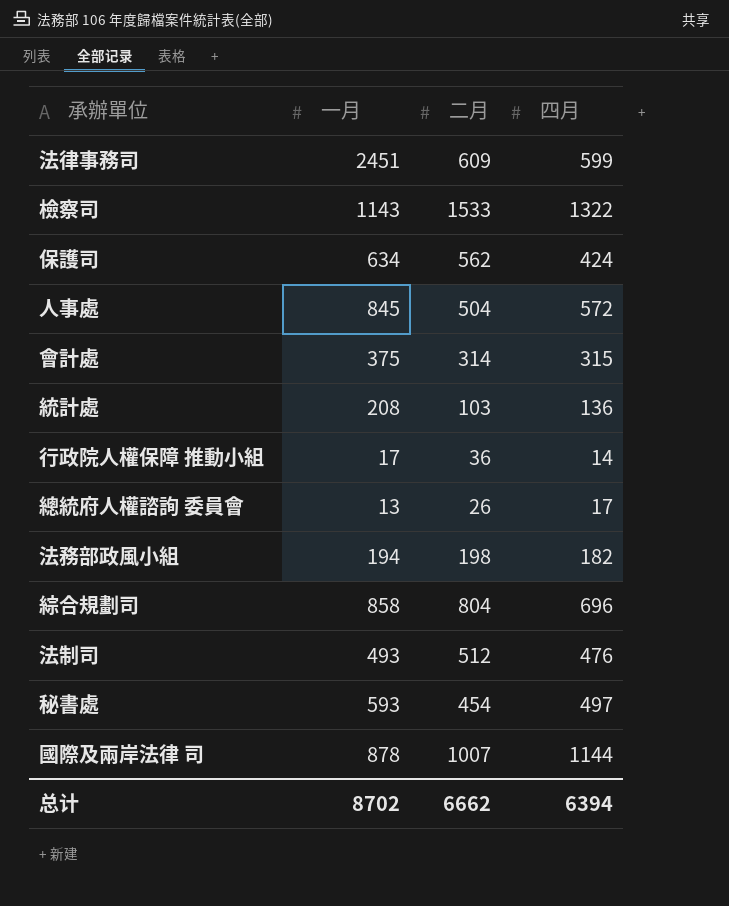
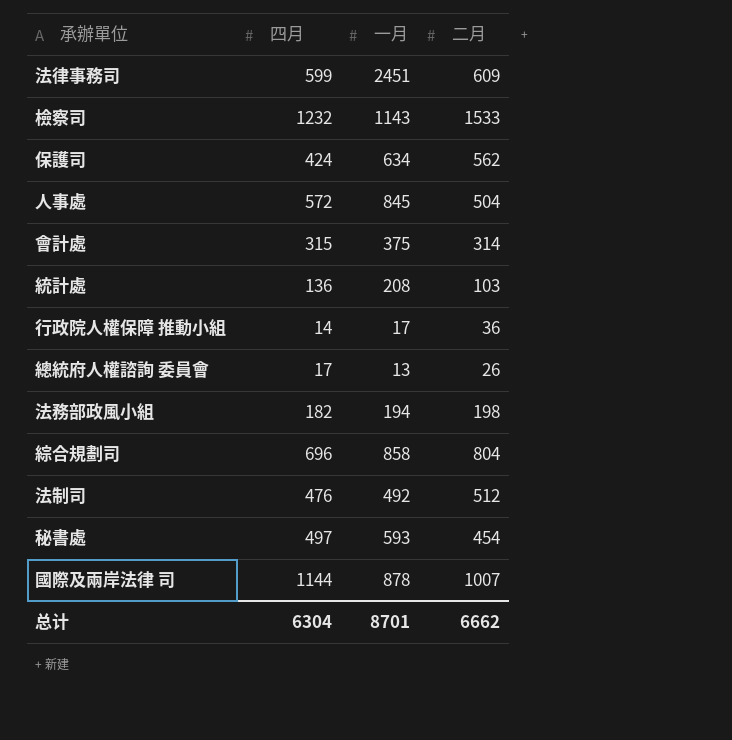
column 四月 | position: 4 -> 2
檢察司 | 四月: 1322 -> 1232
法制司 | 一月: 493 -> 492
总计 | 四月: 6394 -> 6304
总计 | 一月: 8702 -> 8701

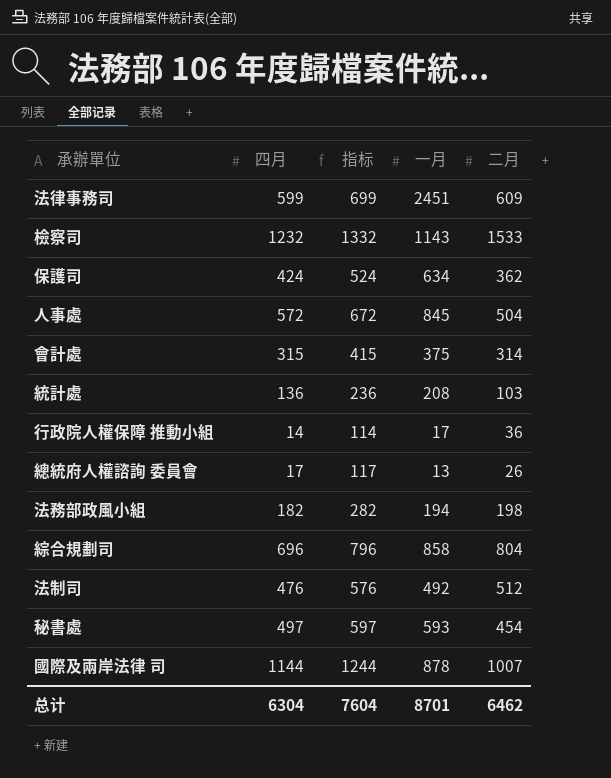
column 指标 | formula: none -> [四月] + 100
保護司 | 二月: 562 -> 362
总计 | 二月: 6662 -> 6462

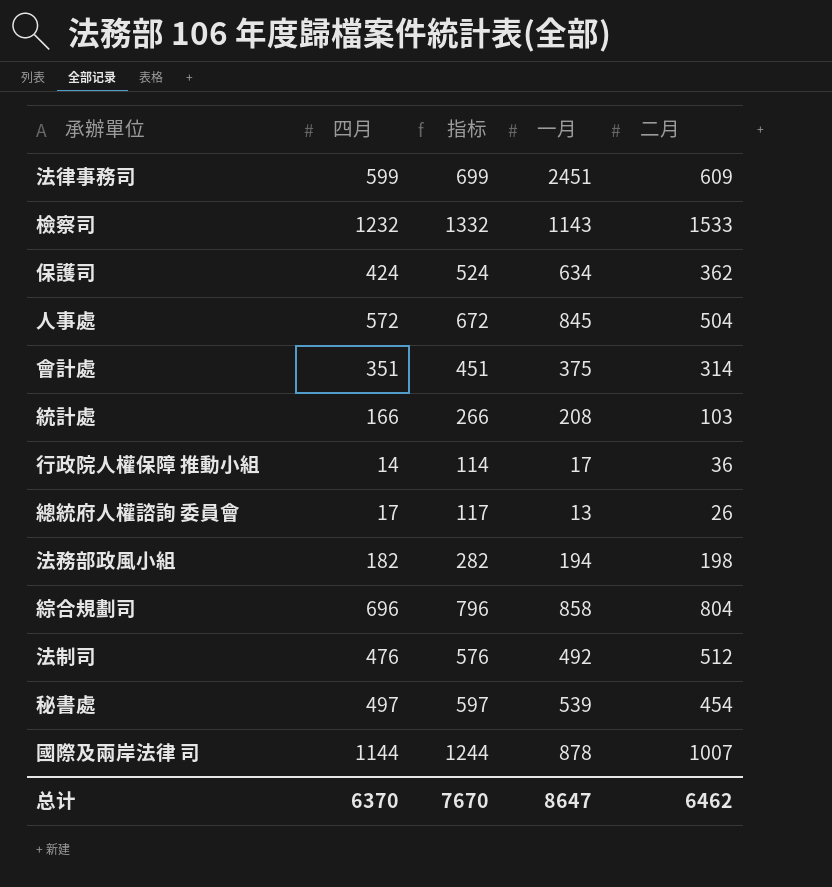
會計處 | 四月: 315 -> 351
會計處 | 指标: 415 -> 451
統計處 | 四月: 136 -> 166
統計處 | 指标: 236 -> 266
秘書處 | 一月: 593 -> 539
总计 | 四月: 6304 -> 6370
总计 | 指标: 7604 -> 7670
总计 | 一月: 8701 -> 8647

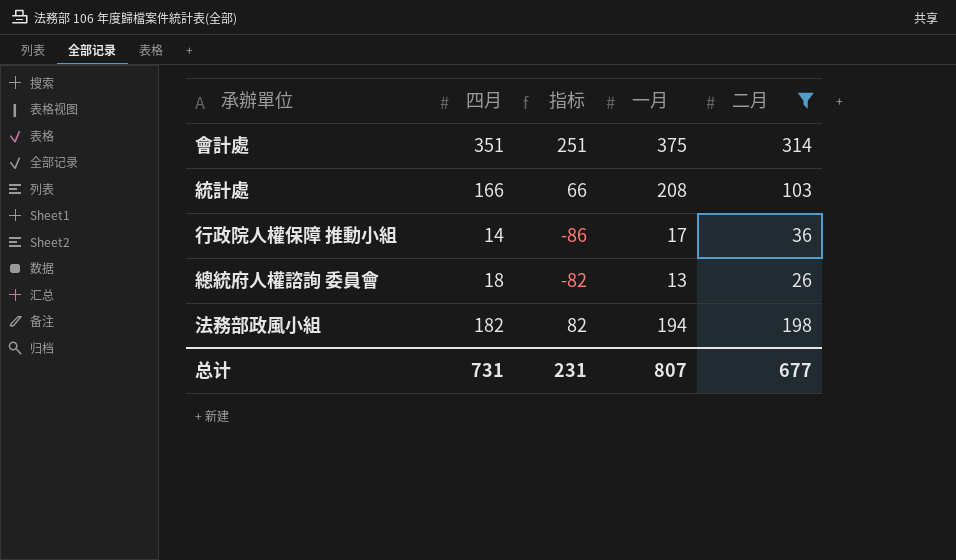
filter: none -> 二月 <= 314
column 指标 | formula: [四月] + 100 -> [四月] - 100
總統府人權諮詢 委員會 | 四月: 17 -> 18
总计 | 四月: 6370 -> 731
总计 | 指标: 7670 -> 231
总计 | 一月: 8647 -> 807
总计 | 二月: 6462 -> 677

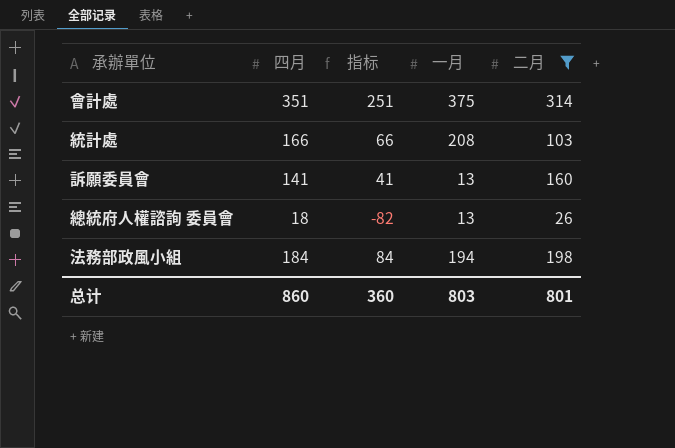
row 行政院人權保障 推動小組: 14 | -86 | 17 | 36 -> none
row 訴願委員會: none -> 141 | 41 | 13 | 160
法務部政風小組 | 四月: 182 -> 184
法務部政風小組 | 指标: 82 -> 84
总计 | 四月: 731 -> 860
总计 | 指标: 231 -> 360
总计 | 一月: 807 -> 803
总计 | 二月: 677 -> 801

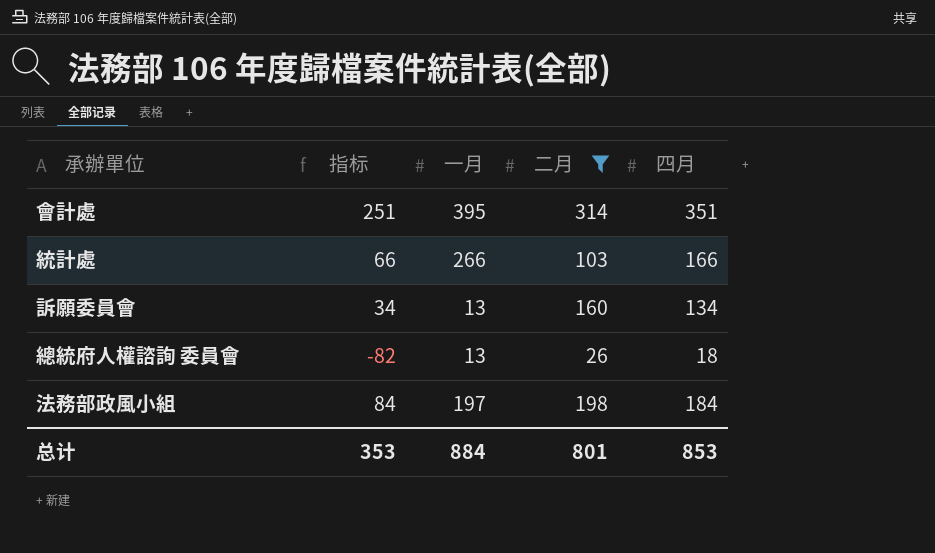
column 四月 | position: 2 -> 5
會計處 | 一月: 375 -> 395
統計處 | 一月: 208 -> 266
訴願委員會 | 指标: 41 -> 34
訴願委員會 | 四月: 141 -> 134
法務部政風小組 | 一月: 194 -> 197
总计 | 指标: 360 -> 353
总计 | 一月: 803 -> 884
总计 | 四月: 860 -> 853

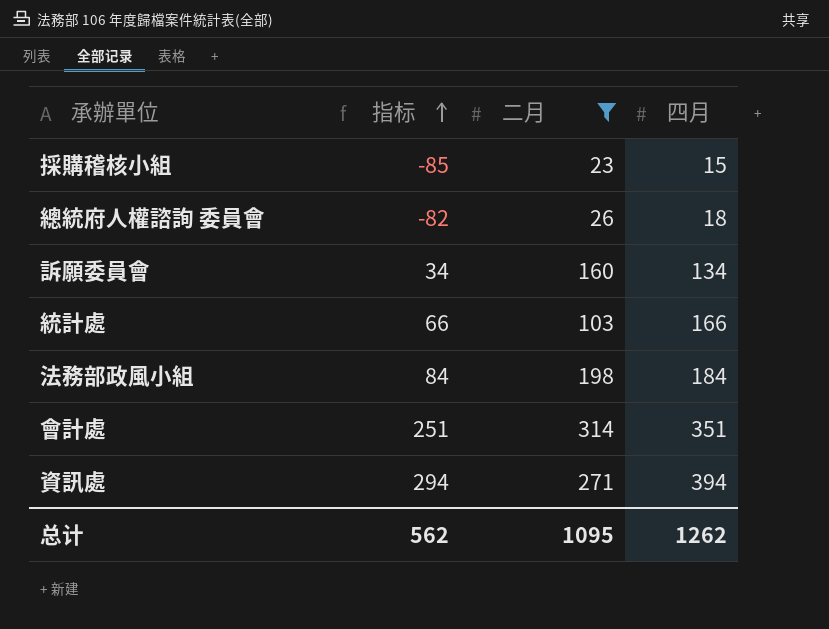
row order: none -> 指标 ascending
column 一月 | position: 3 -> none
row 採購稽核小組: none -> -85 | 23 | 15
row 資訊處: none -> 294 | 271 | 394
总计 | 指标: 353 -> 562
总计 | 二月: 801 -> 1095
总计 | 四月: 853 -> 1262

